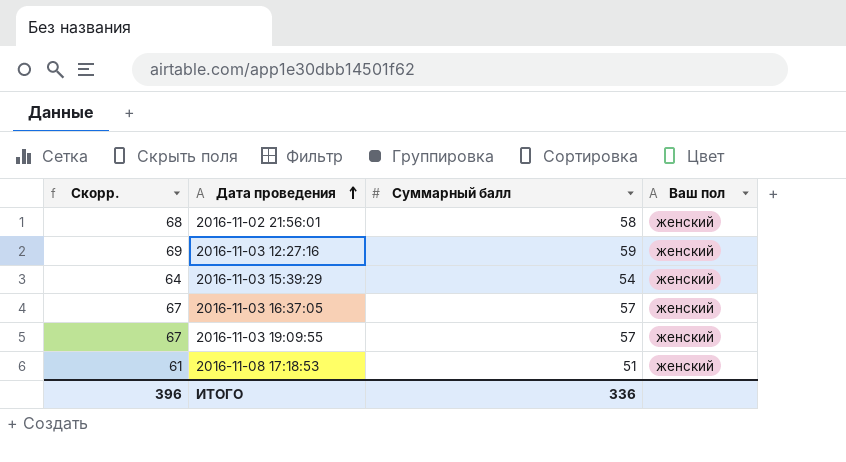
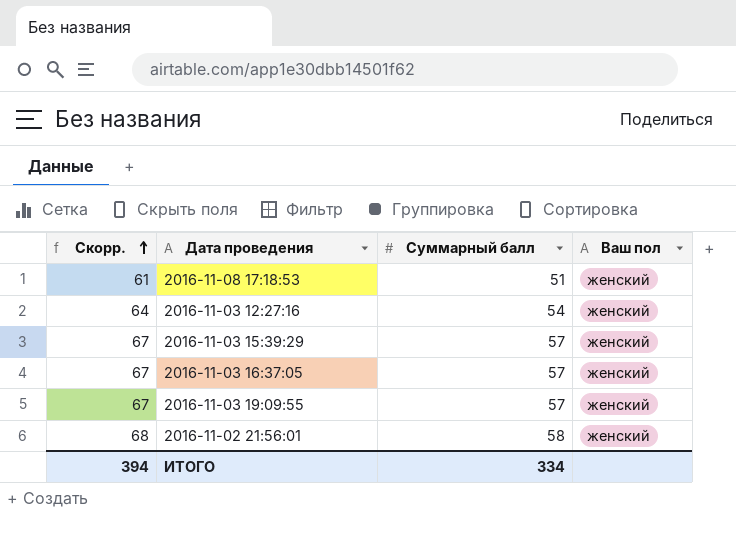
row order: Дата проведения ascending -> Скорр. ascending
2016-11-03 12:27:16 | Скорр.: 69 -> 64
2016-11-03 12:27:16 | Суммарный балл: 59 -> 54
2016-11-03 15:39:29 | Скорр.: 64 -> 67
2016-11-03 15:39:29 | Суммарный балл: 54 -> 57
ИТОГО | Скорр.: 396 -> 394
ИТОГО | Суммарный балл: 336 -> 334

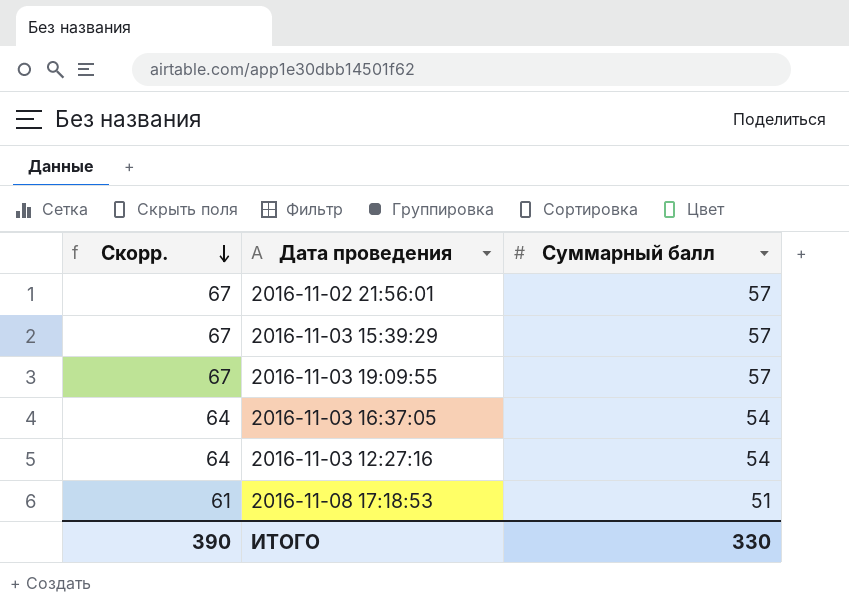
row order: Скорр. ascending -> Скорр. descending
column Ваш пол | position: 4 -> none
2016-11-02 21:56:01 | Скорр.: 68 -> 67
2016-11-02 21:56:01 | Суммарный балл: 58 -> 57
2016-11-03 16:37:05 | Скорр.: 67 -> 64
2016-11-03 16:37:05 | Суммарный балл: 57 -> 54
ИТОГО | Скорр.: 394 -> 390
ИТОГО | Суммарный балл: 334 -> 330

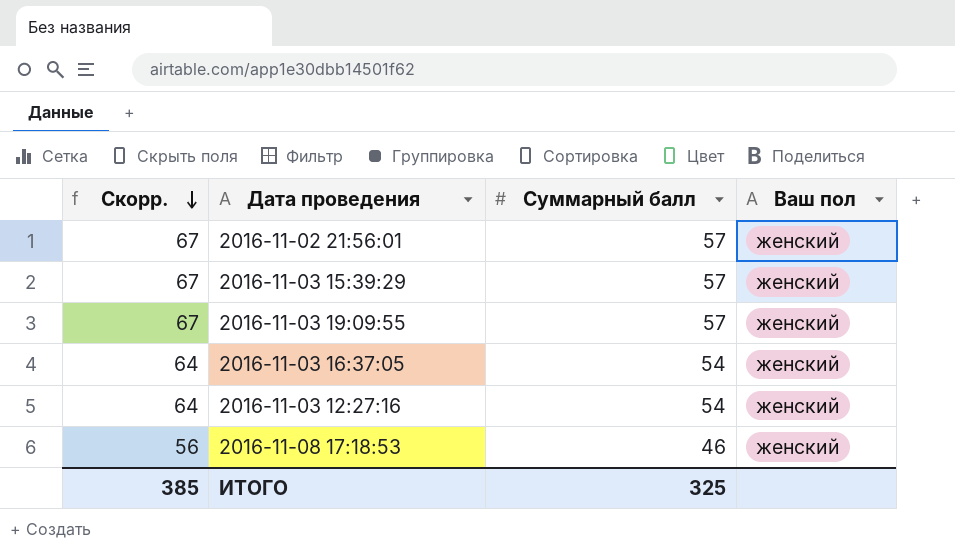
column Ваш пол | position: none -> 4
2016-11-08 17:18:53 | Скорр.: 61 -> 56
2016-11-08 17:18:53 | Суммарный балл: 51 -> 46
ИТОГО | Скорр.: 390 -> 385
ИТОГО | Суммарный балл: 330 -> 325

